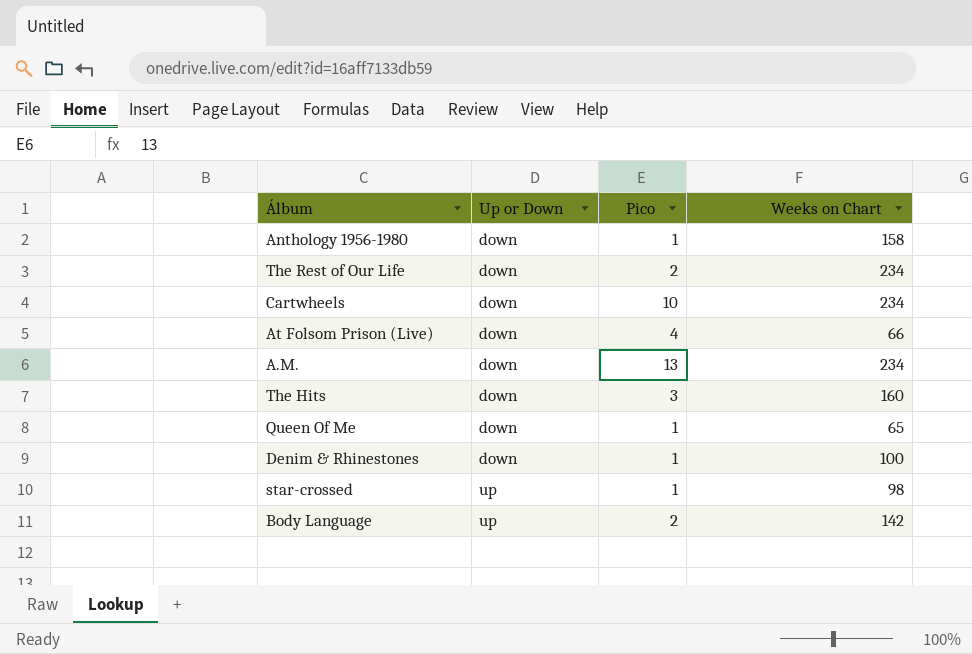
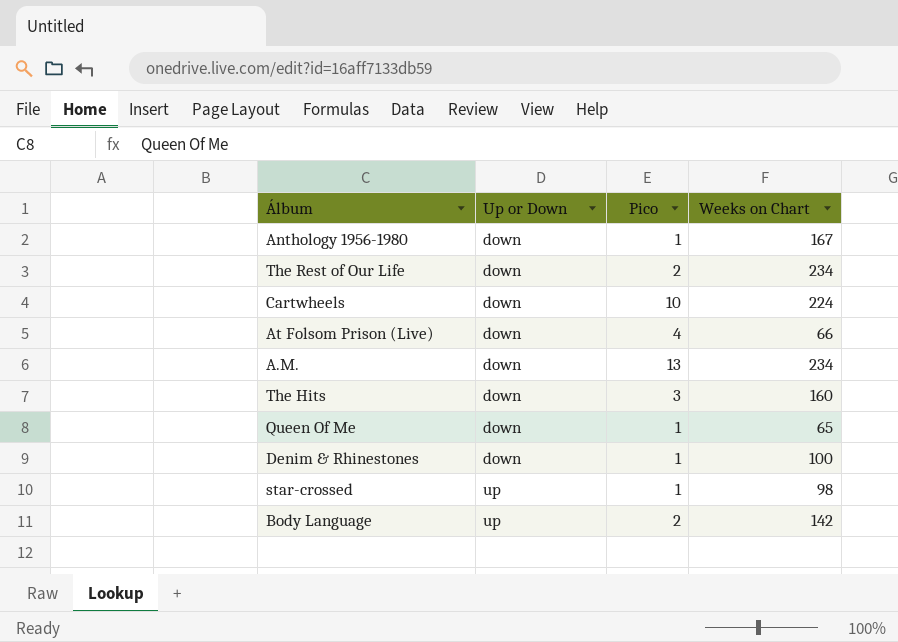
Anthology 1956-1980 | Weeks on Chart: 158 -> 167
Cartwheels | Weeks on Chart: 234 -> 224

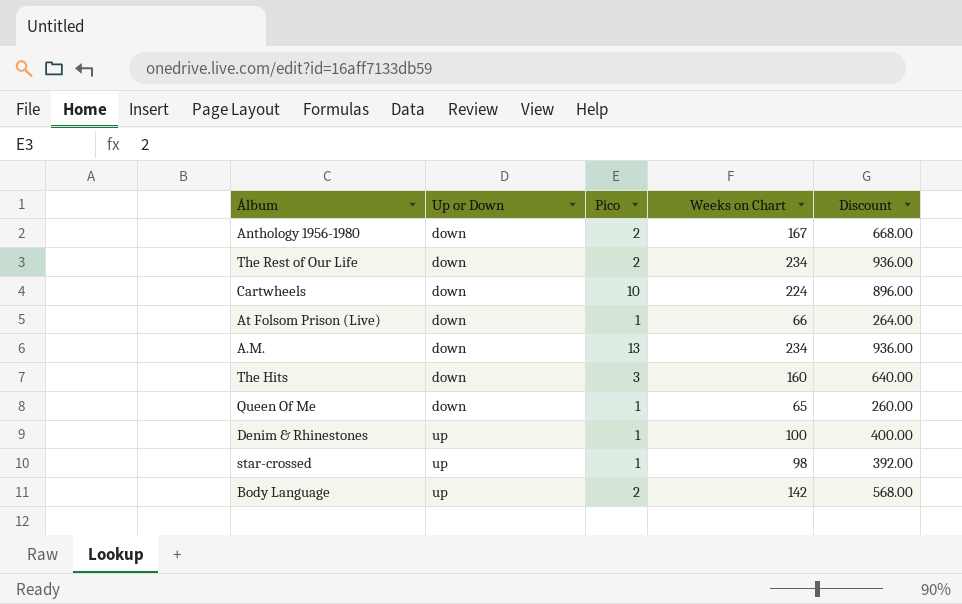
column Discount | formula: none -> [Weeks on Chart] * 4
Anthology 1956-1980 | Pico: 1 -> 2
At Folsom Prison (Live) | Pico: 4 -> 1
Denim & Rhinestones | Up or Down: down -> up

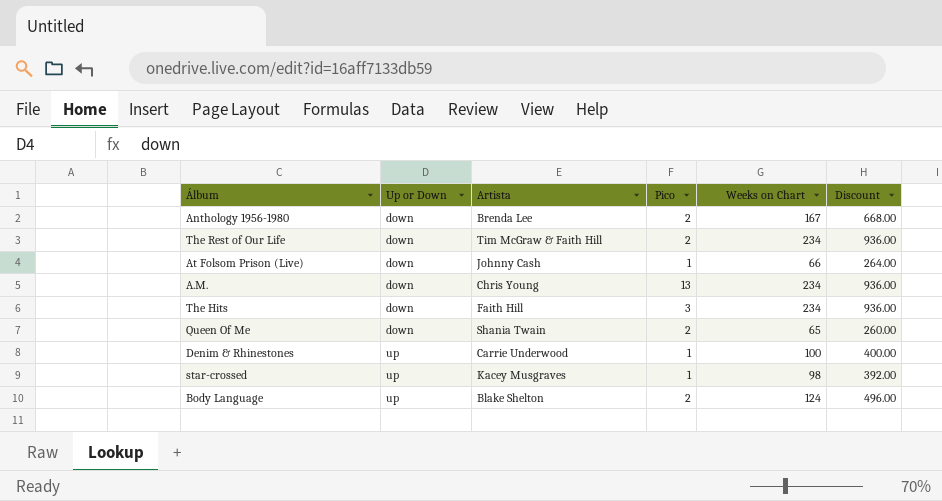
column Artista | position: none -> 3
row Cartwheels: down | 10 | 224 | 896.00 -> none
The Hits | Weeks on Chart: 160 -> 234
The Hits | Discount: 640.00 -> 936.00
Queen Of Me | Pico: 1 -> 2
Body Language | Weeks on Chart: 142 -> 124
Body Language | Discount: 568.00 -> 496.00

